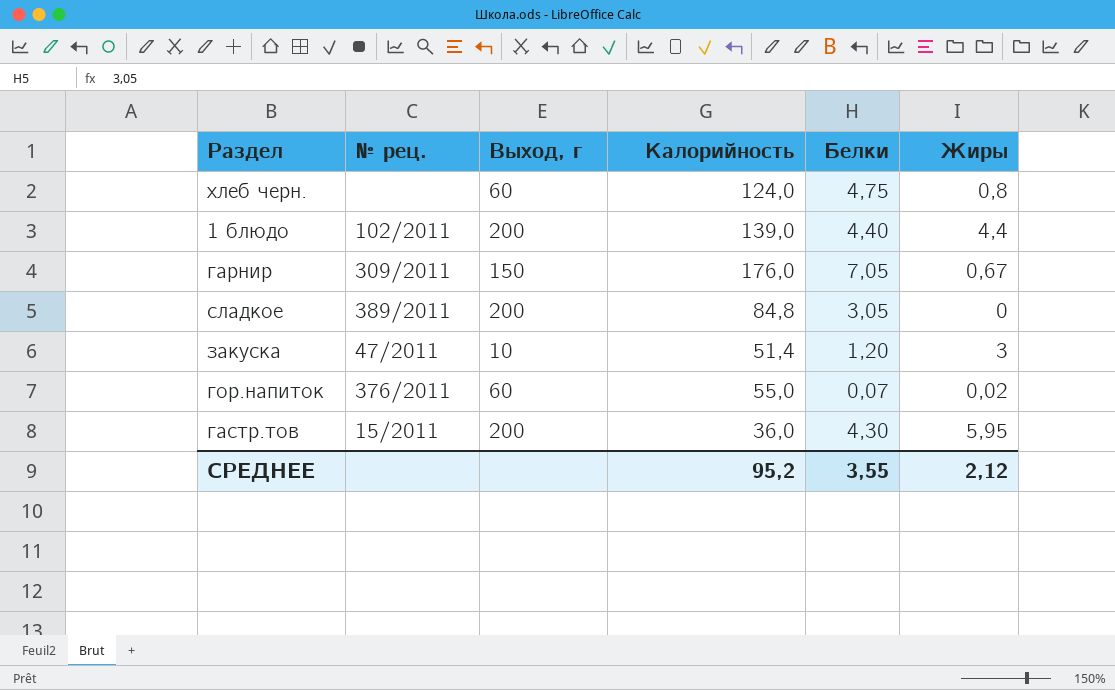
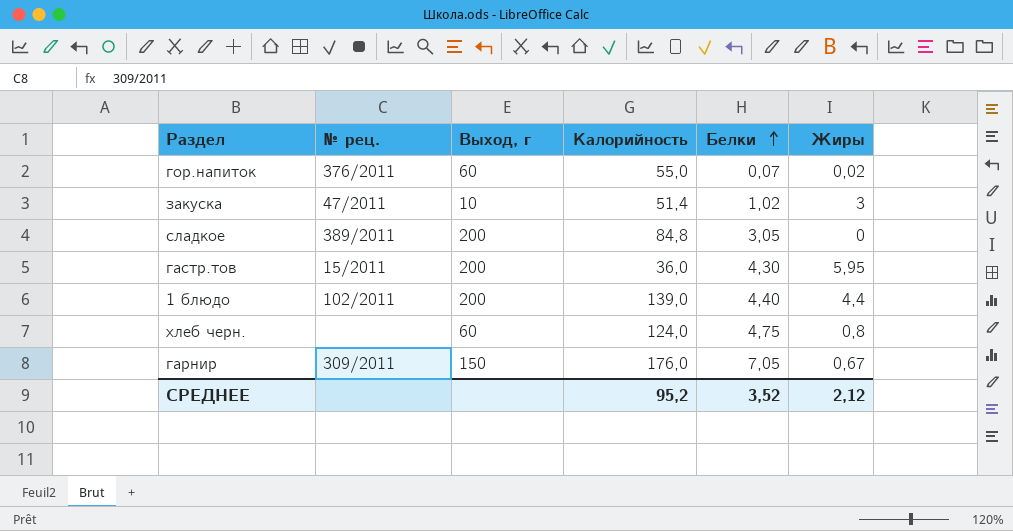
row order: none -> Белки ascending
закуска | Белки: 1,20 -> 1,02
СРЕДНЕЕ | Белки: 3,55 -> 3,52

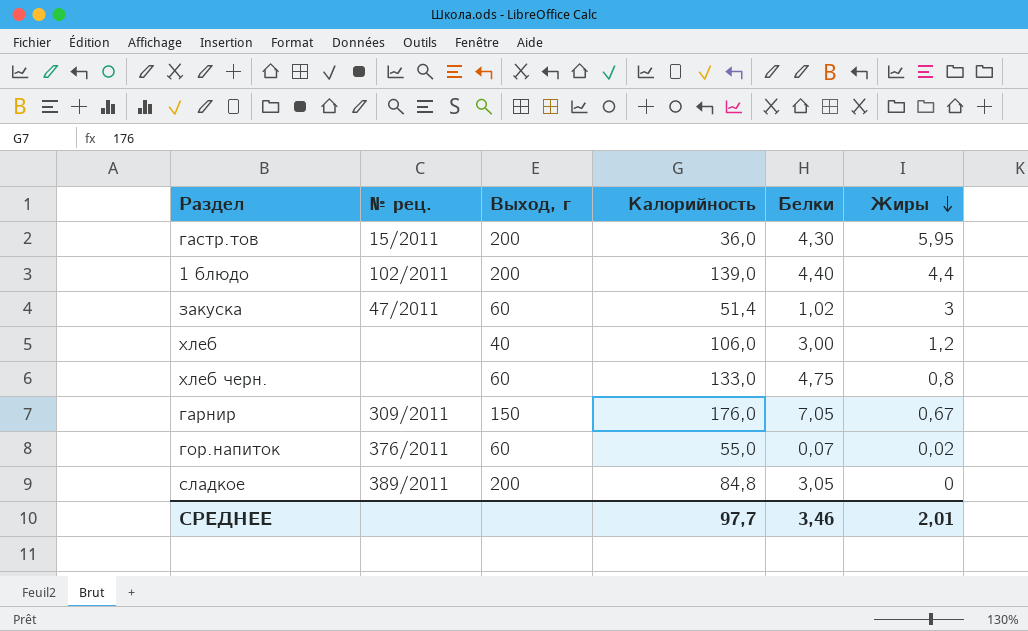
row order: Белки ascending -> Жиры descending
закуска | Выход, г: 10 -> 60
row хлеб: none -> none | 40 | 106,0 | 3,00 | 1,2
хлеб черн. | Калорийность: 124,0 -> 133,0
СРЕДНЕЕ | Калорийность: 95,2 -> 97,7
СРЕДНЕЕ | Белки: 3,52 -> 3,46
СРЕДНЕЕ | Жиры: 2,12 -> 2,01

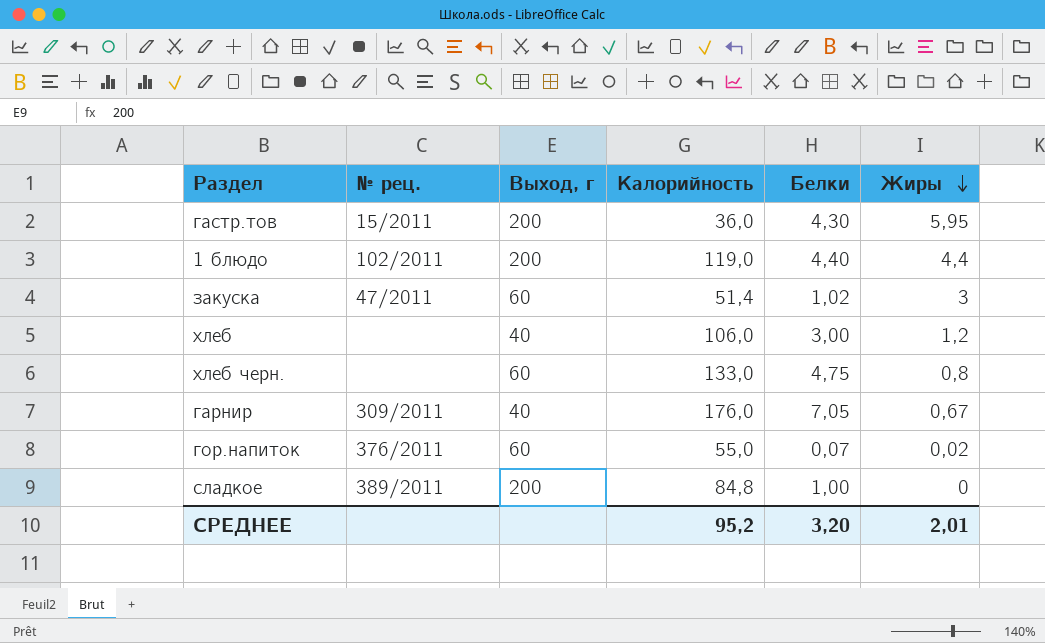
1 блюдо | Калорийность: 139,0 -> 119,0
гарнир | Выход, г: 150 -> 40
сладкое | Белки: 3,05 -> 1,00
СРЕДНЕЕ | Калорийность: 97,7 -> 95,2
СРЕДНЕЕ | Белки: 3,46 -> 3,20

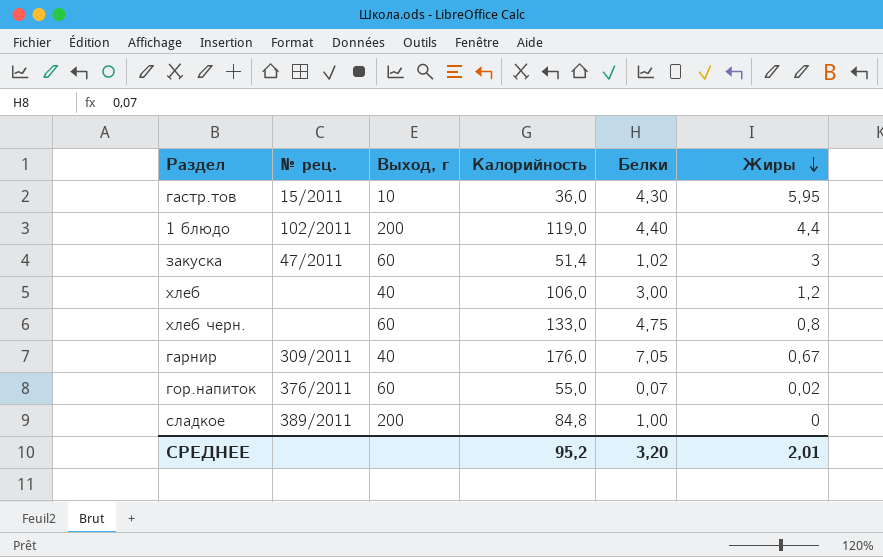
гастр.тов | Выход, г: 200 -> 10

